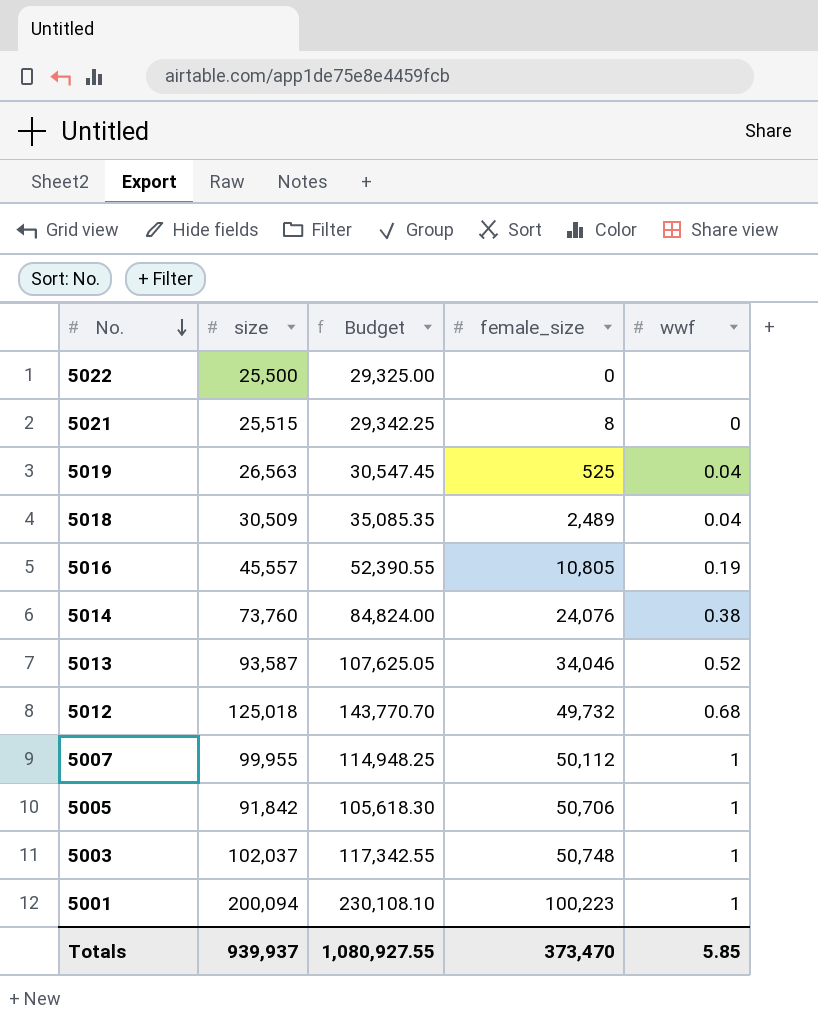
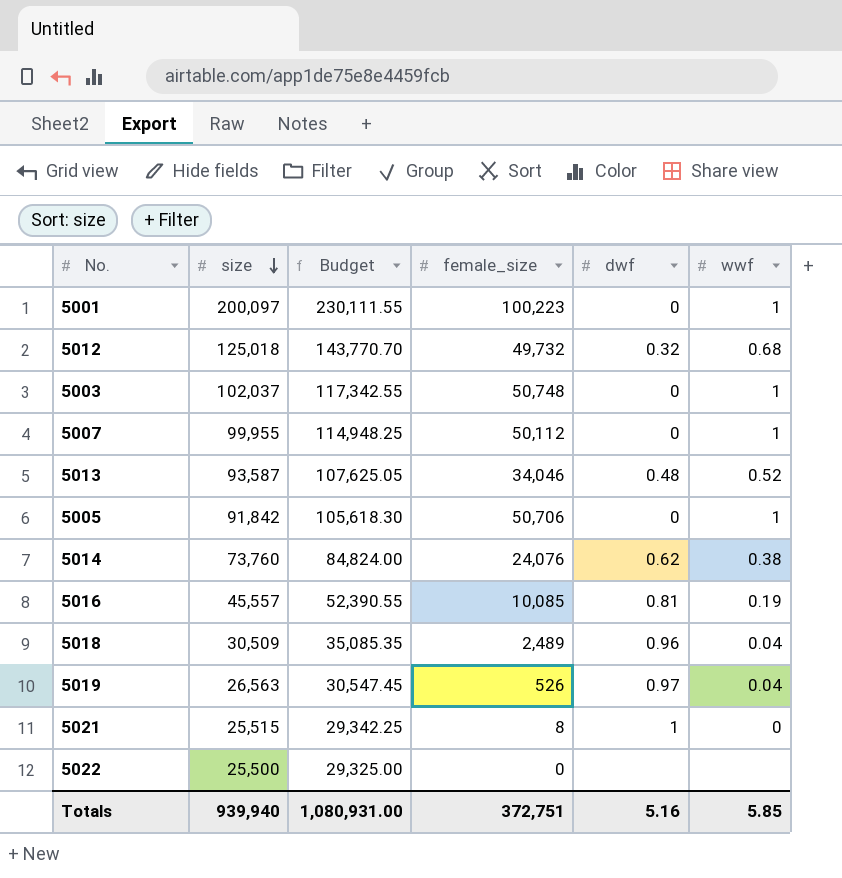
row order: No. descending -> size descending
column dwf | position: none -> 5
5001 | size: 200,094 -> 200,097
5001 | Budget: 230,108.10 -> 230,111.55
5016 | female_size: 10,805 -> 10,085
5019 | female_size: 525 -> 526
Totals | size: 939,937 -> 939,940
Totals | Budget: 1,080,927.55 -> 1,080,931.00
Totals | female_size: 373,470 -> 372,751

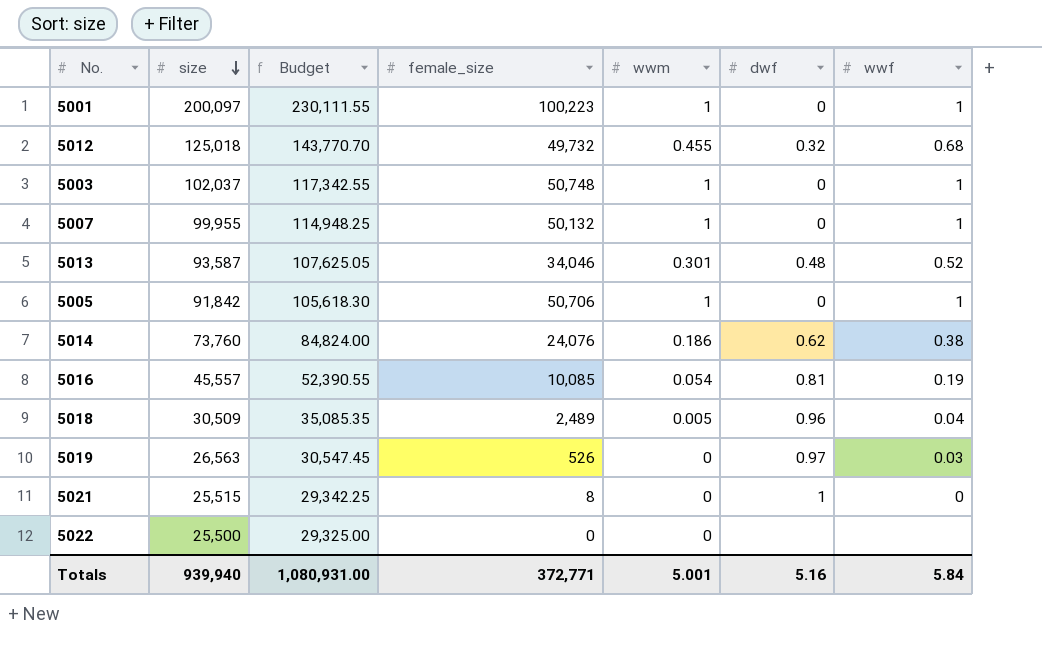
column wwm | position: none -> 5
5007 | female_size: 50,112 -> 50,132
5019 | wwf: 0.04 -> 0.03
Totals | female_size: 372,751 -> 372,771
Totals | wwf: 5.85 -> 5.84

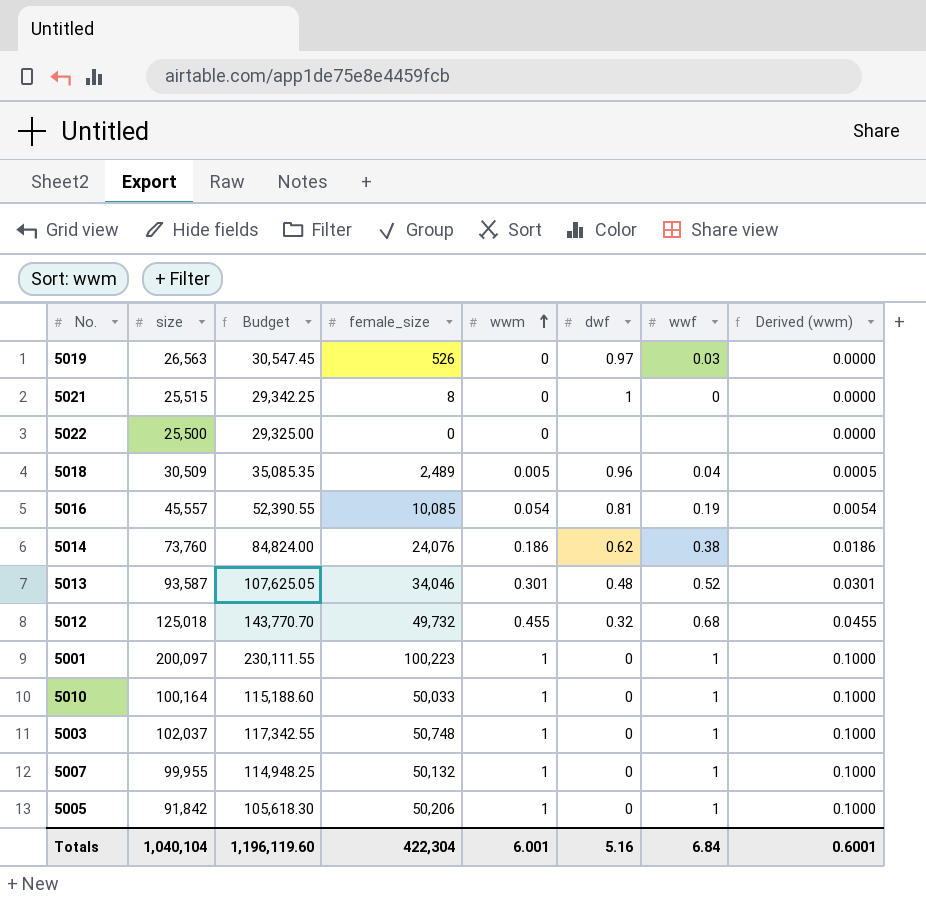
row order: size descending -> wwm ascending
column Derived (wwm) | formula: none -> [wwm] * 0.1
row 5010: none -> 100,164 | 115,188.60 | 50,033 | 1 | 0 | 1 | 0.1000
5005 | female_size: 50,706 -> 50,206
Totals | size: 939,940 -> 1,040,104
Totals | Budget: 1,080,931.00 -> 1,196,119.60
Totals | female_size: 372,771 -> 422,304
Totals | wwm: 5.001 -> 6.001
Totals | wwf: 5.84 -> 6.84

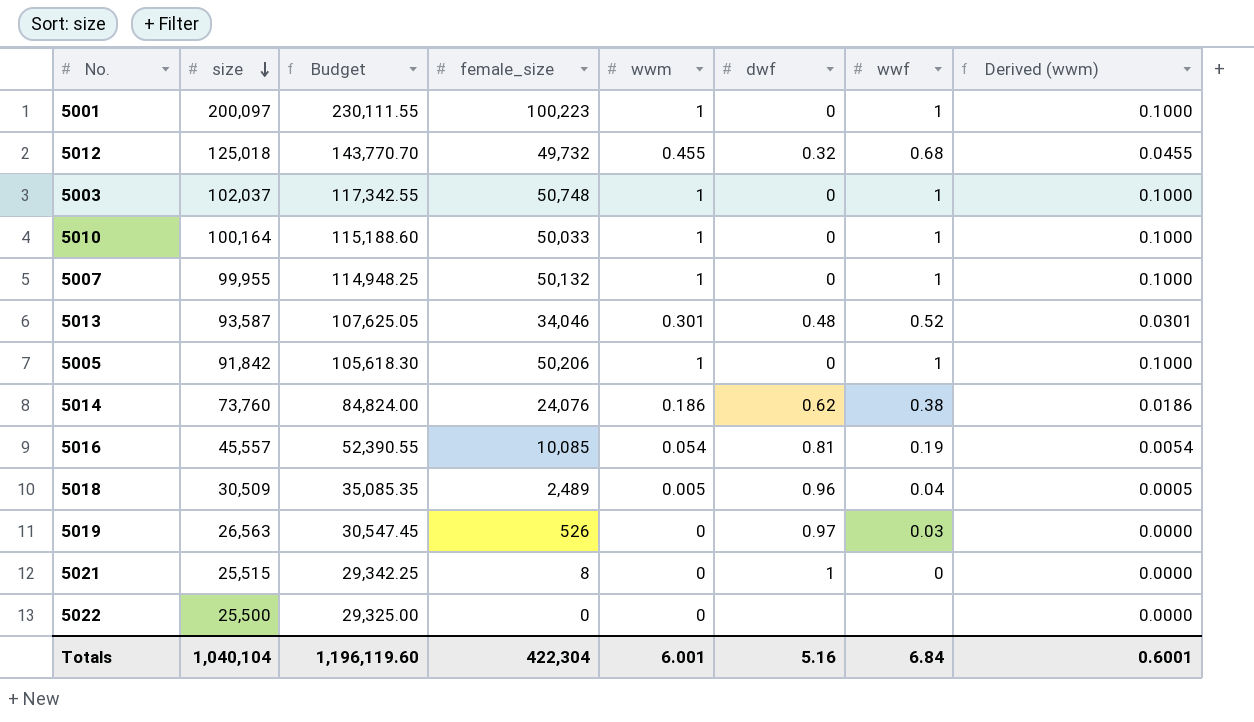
row order: wwm ascending -> size descending

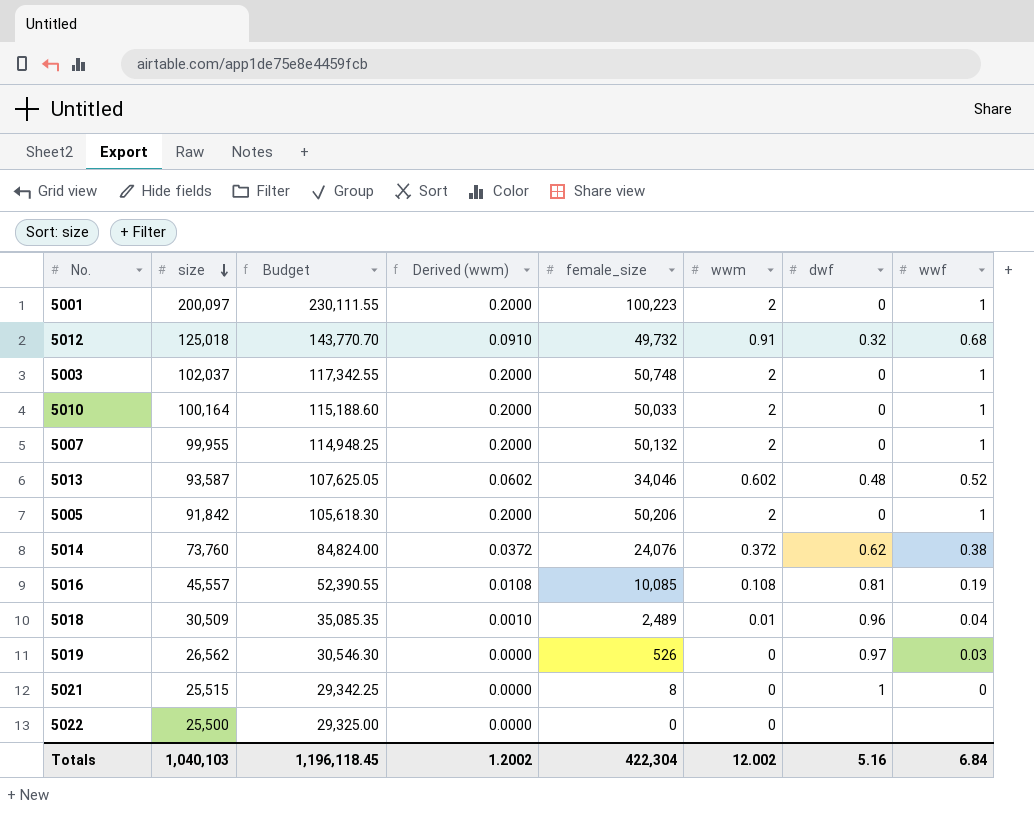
column Derived (wwm) | position: 8 -> 4
5001 | Derived (wwm): 0.1000 -> 0.2000
5001 | wwm: 1 -> 2
5012 | Derived (wwm): 0.0455 -> 0.0910
5012 | wwm: 0.455 -> 0.91
5003 | Derived (wwm): 0.1000 -> 0.2000
5003 | wwm: 1 -> 2
5010 | Derived (wwm): 0.1000 -> 0.2000
5010 | wwm: 1 -> 2
5007 | Derived (wwm): 0.1000 -> 0.2000
5007 | wwm: 1 -> 2
5013 | Derived (wwm): 0.0301 -> 0.0602
5013 | wwm: 0.301 -> 0.602
5005 | Derived (wwm): 0.1000 -> 0.2000
5005 | wwm: 1 -> 2
5014 | Derived (wwm): 0.0186 -> 0.0372
5014 | wwm: 0.186 -> 0.372
5016 | Derived (wwm): 0.0054 -> 0.0108
5016 | wwm: 0.054 -> 0.108
5018 | Derived (wwm): 0.0005 -> 0.0010
5018 | wwm: 0.005 -> 0.01
5019 | size: 26,563 -> 26,562
5019 | Budget: 30,547.45 -> 30,546.30
Totals | size: 1,040,104 -> 1,040,103
Totals | Budget: 1,196,119.60 -> 1,196,118.45
Totals | Derived (wwm): 0.6001 -> 1.2002
Totals | wwm: 6.001 -> 12.002

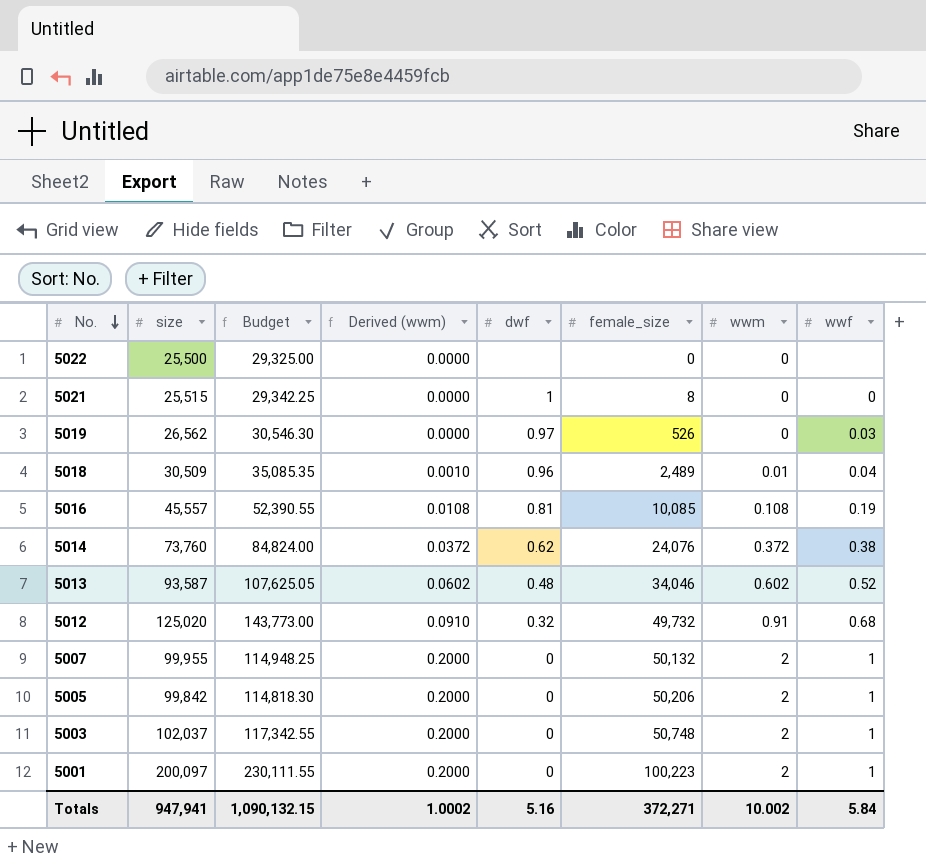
row order: size descending -> No. descending
column dwf | position: 7 -> 5
row 5010: 100,164 | 115,188.60 | 0.2000 | 50,033 | 2 | 0 | 1 -> none
5012 | size: 125,018 -> 125,020
5012 | Budget: 143,770.70 -> 143,773.00
5005 | size: 91,842 -> 99,842
5005 | Budget: 105,618.30 -> 114,818.30
Totals | size: 1,040,103 -> 947,941
Totals | Budget: 1,196,118.45 -> 1,090,132.15
Totals | Derived (wwm): 1.2002 -> 1.0002
Totals | female_size: 422,304 -> 372,271
Totals | wwm: 12.002 -> 10.002
Totals | wwf: 6.84 -> 5.84

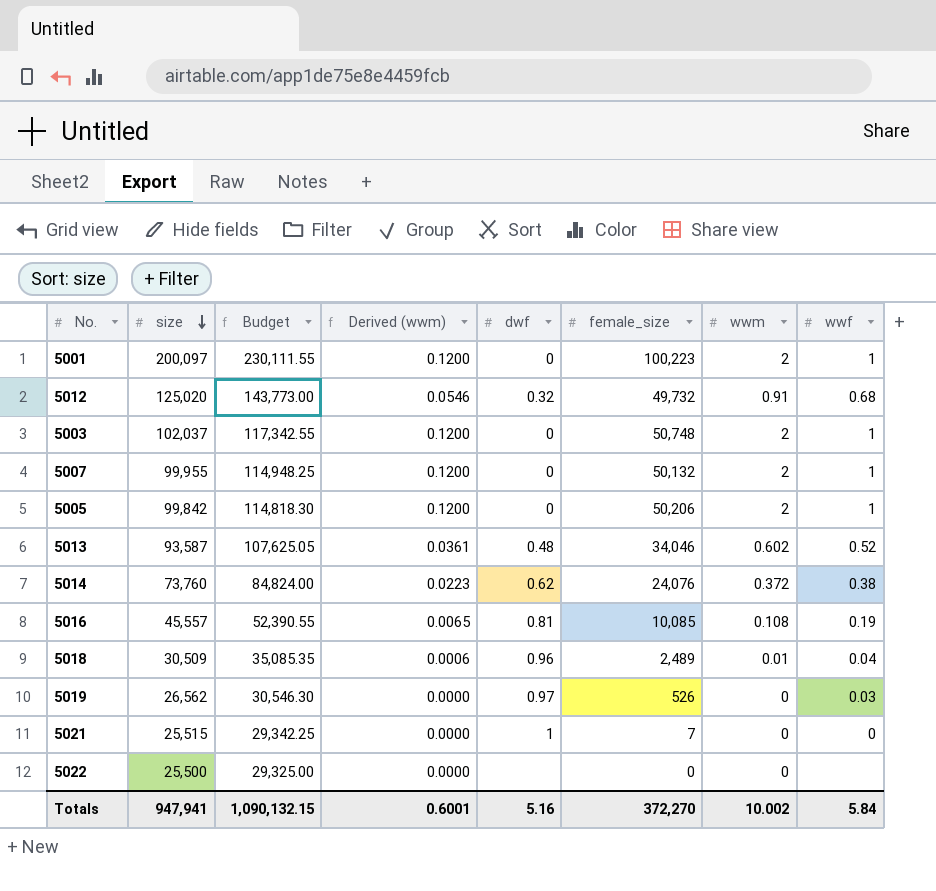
row order: No. descending -> size descending
column Derived (wwm) | formula: [wwm] * 0.1 -> [wwm] * 0.06
5021 | female_size: 8 -> 7
Totals | Derived (wwm): 1.0002 -> 0.6001
Totals | female_size: 372,271 -> 372,270

